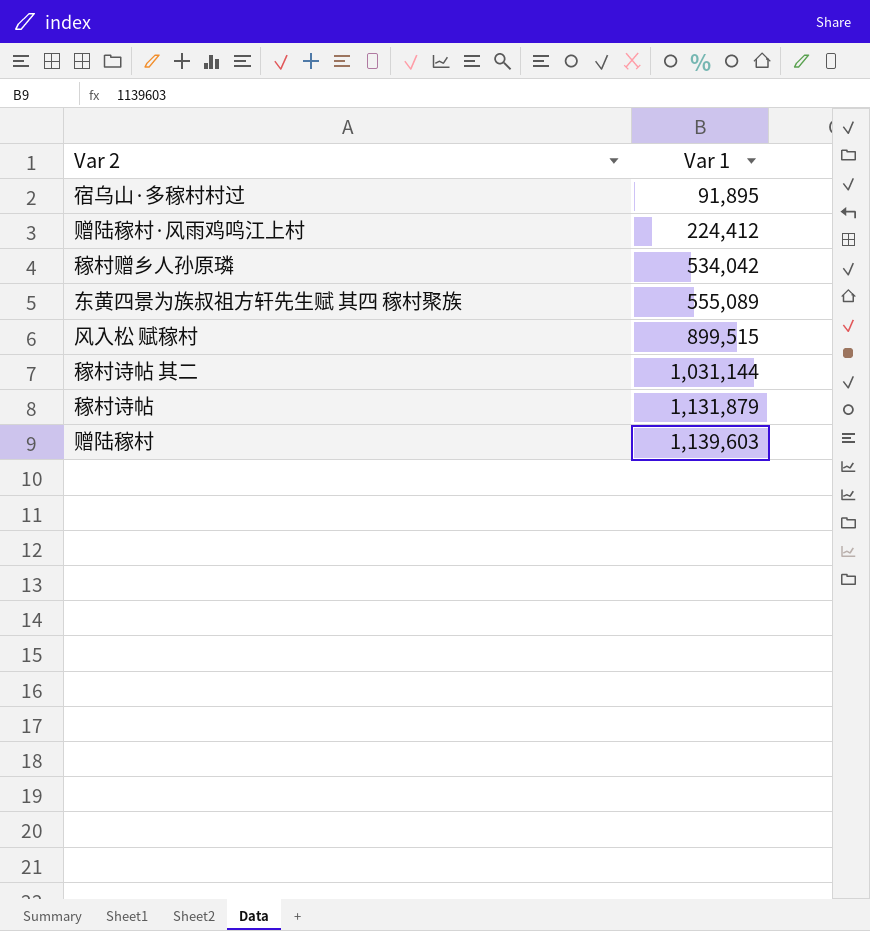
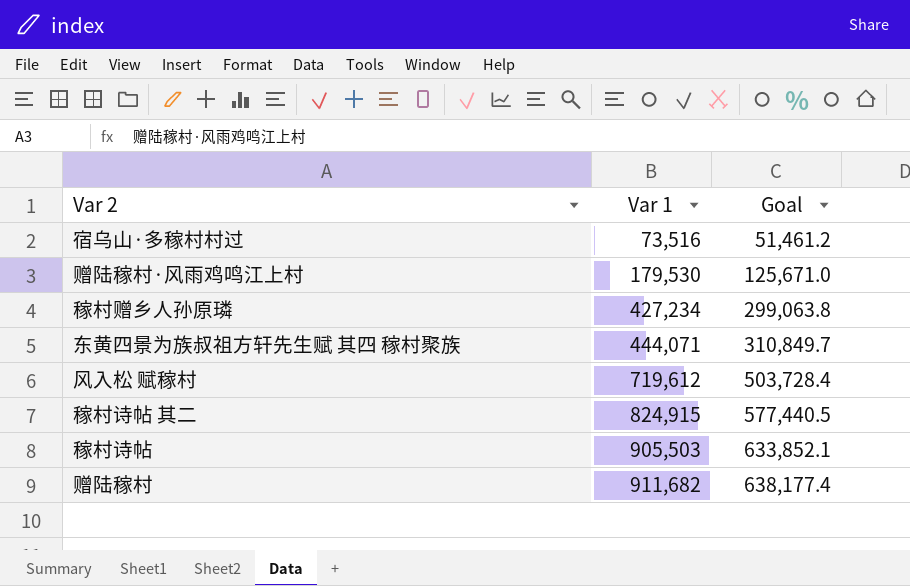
column Goal | formula: none -> [Var 1] * 0.7
宿乌山·多稼村村过 | Var 1: 91,895 -> 73,516
赠陆稼村·风雨鸡鸣江上村 | Var 1: 224,412 -> 179,530
稼村赠乡人孙原璘 | Var 1: 534,042 -> 427,234
东黄四景为族叔祖方轩先生赋 其四 稼村聚族 | Var 1: 555,089 -> 444,071
风入松 赋稼村 | Var 1: 899,515 -> 719,612
稼村诗帖 其二 | Var 1: 1,031,144 -> 824,915
稼村诗帖 | Var 1: 1,131,879 -> 905,503
赠陆稼村 | Var 1: 1,139,603 -> 911,682

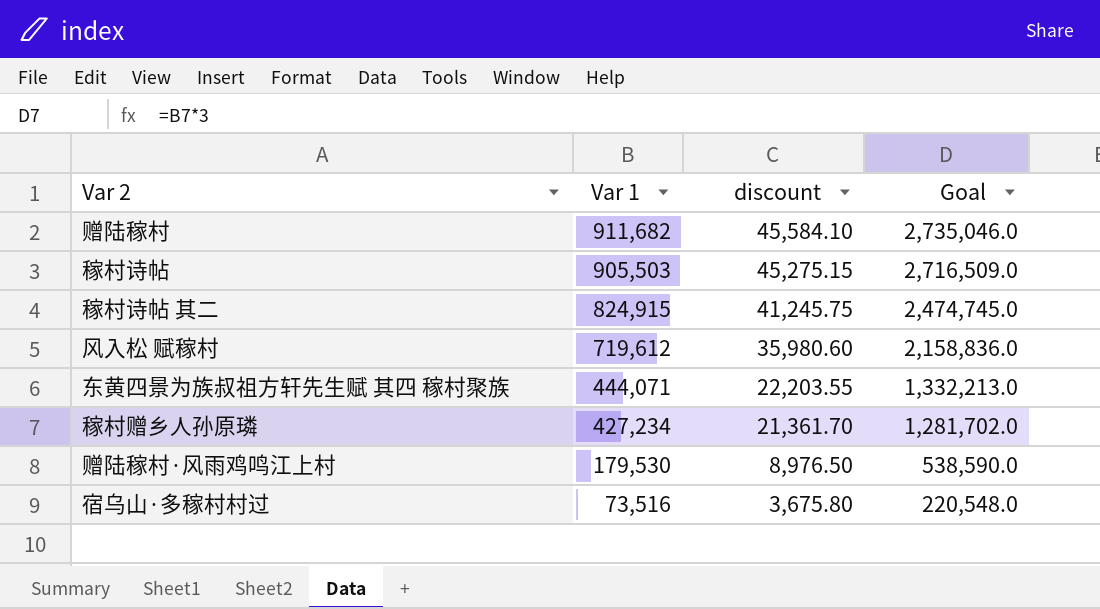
row order: Var 1 ascending -> Var 1 descending
column discount | formula: none -> [Var 1] * 0.05
column Goal | formula: [Var 1] * 0.7 -> [Var 1] * 3

